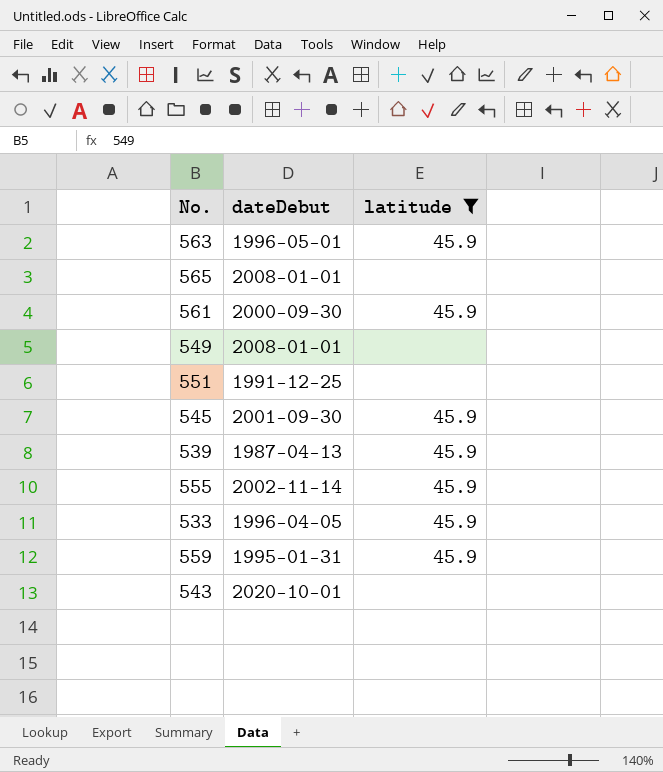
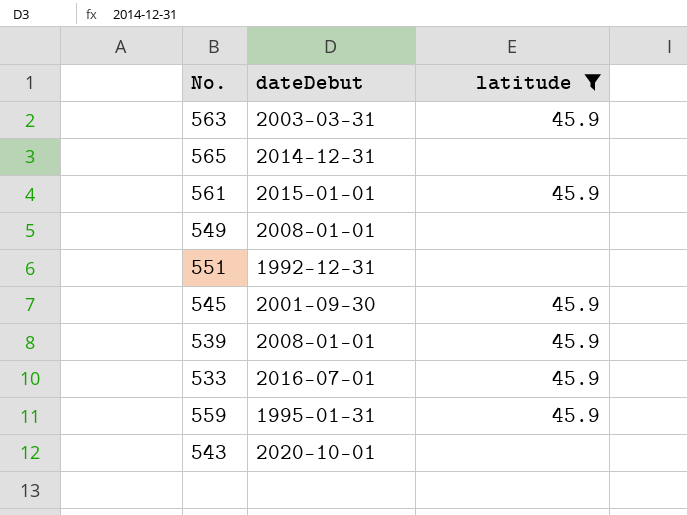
row 555: 2002-11-14 | 45.9 -> none
563 | dateDebut: 1996-05-01 -> 2003-03-31
565 | dateDebut: 2008-01-01 -> 2014-12-31
561 | dateDebut: 2000-09-30 -> 2015-01-01
551 | dateDebut: 1991-12-25 -> 1992-12-31
539 | dateDebut: 1987-04-13 -> 2008-01-01
533 | dateDebut: 1996-04-05 -> 2016-07-01

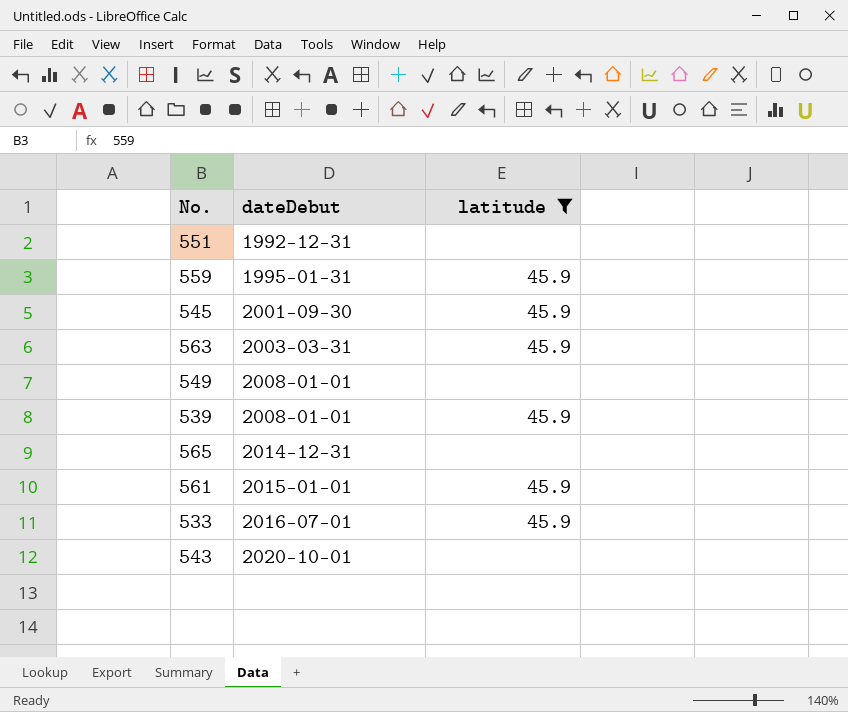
row order: none -> dateDebut ascending

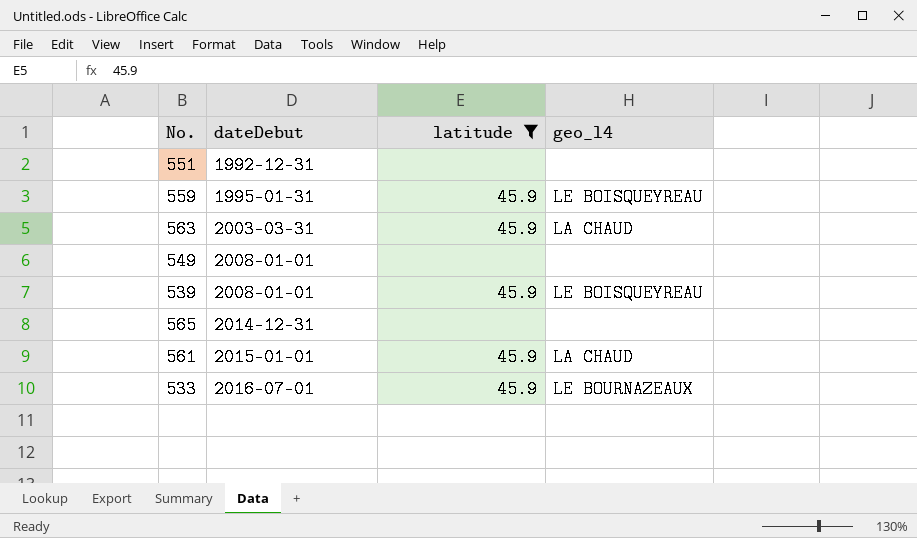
column geo_l4 | position: none -> 4
row 545: 2001-09-30 | 45.9 -> none
row 543: 2020-10-01 | none -> none

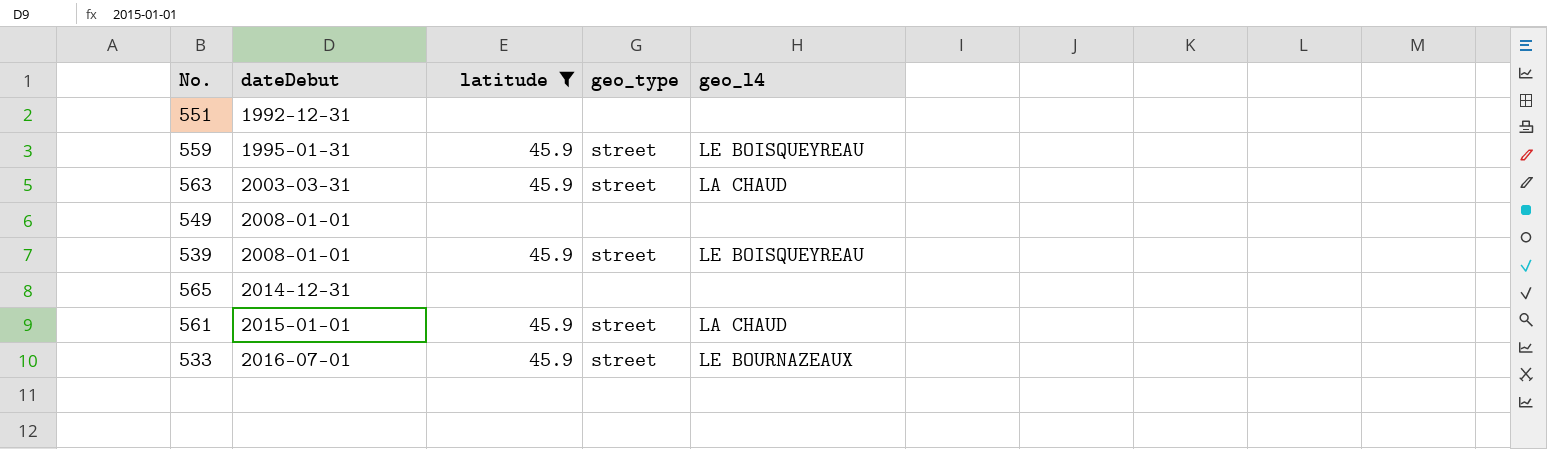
column geo_type | position: none -> 4

